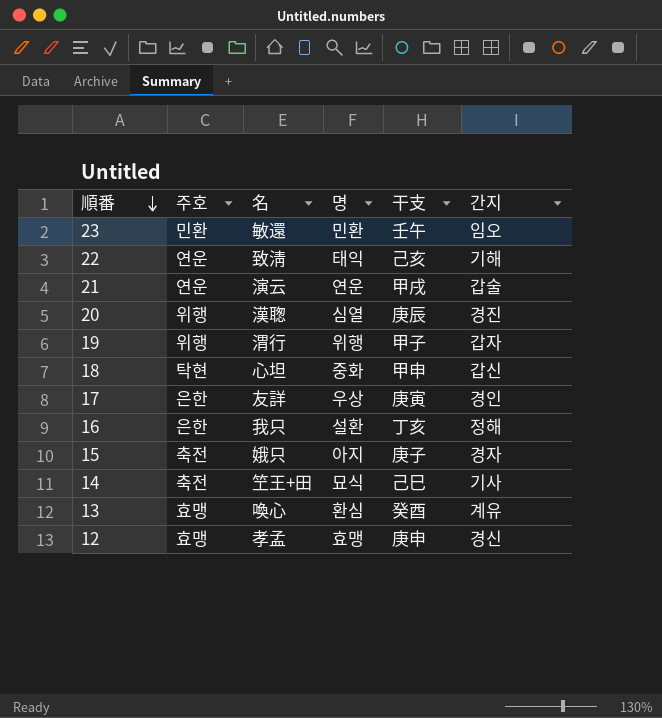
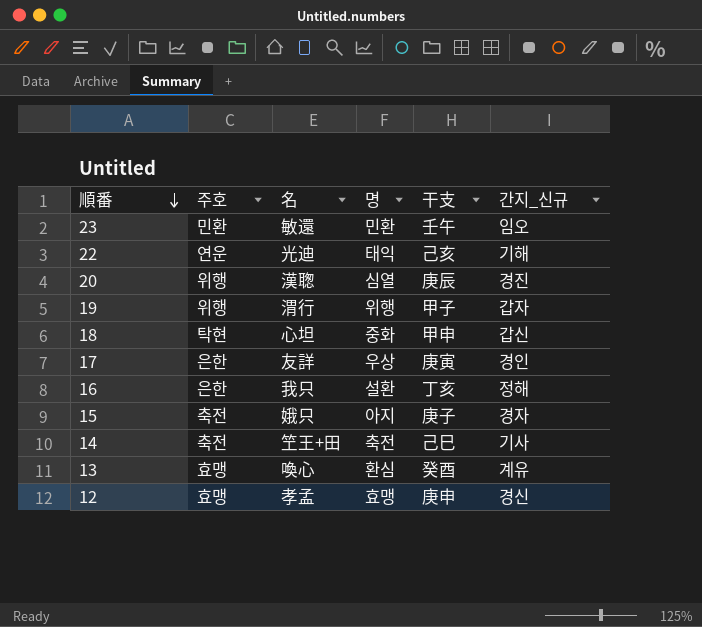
column name: 간지 -> 간지_신규
row 21: 연운 | 演云 | 연운 | 甲戌 | 갑술 -> none
22 | 名: 致淸 -> 光迪
14 | 명: 묘식 -> 축전

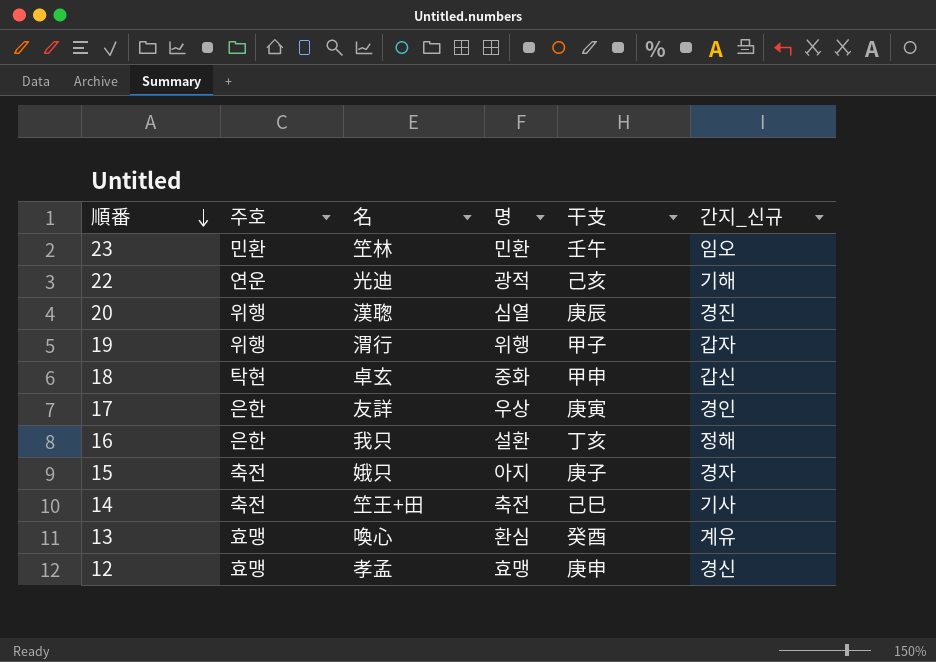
23 | 名: 敏還 -> 笁林
22 | 명: 태익 -> 광적
18 | 名: 心坦 -> 卓玄

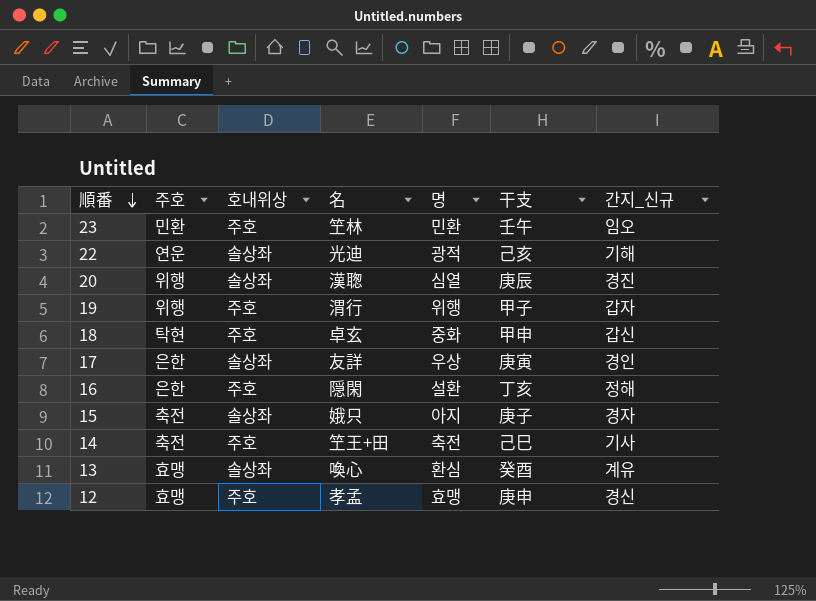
column 호내위상 | position: none -> 3
16 | 名: 我只 -> 隠閑

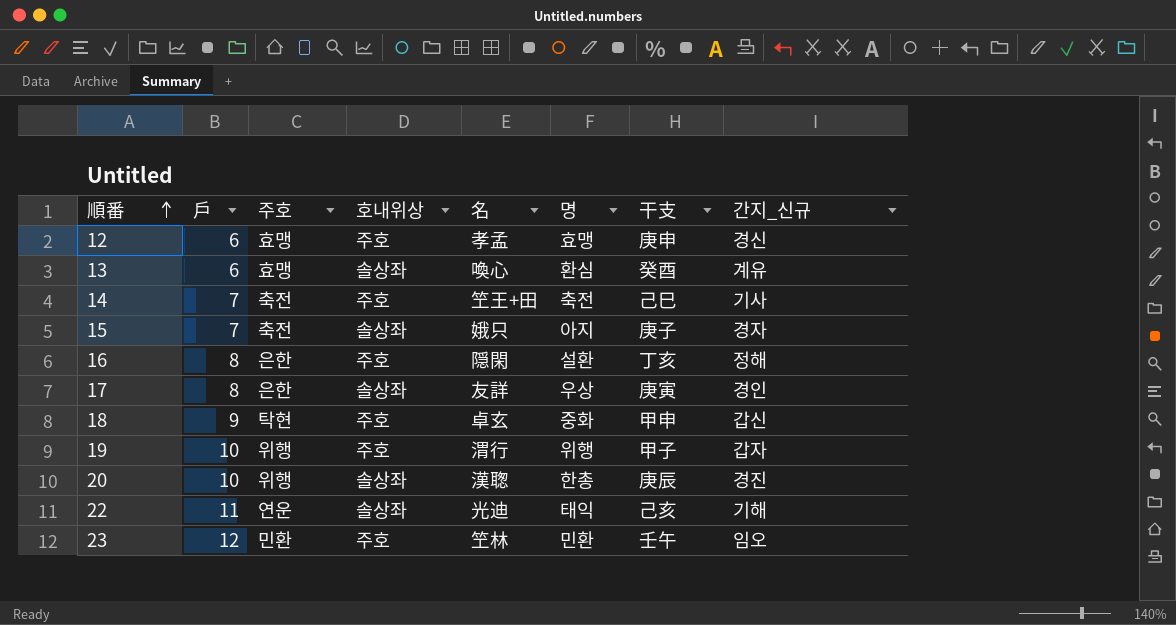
row order: 順番 descending -> 順番 ascending
column 戶 | position: none -> 2
20 | 명: 심열 -> 한총
22 | 명: 광적 -> 태익

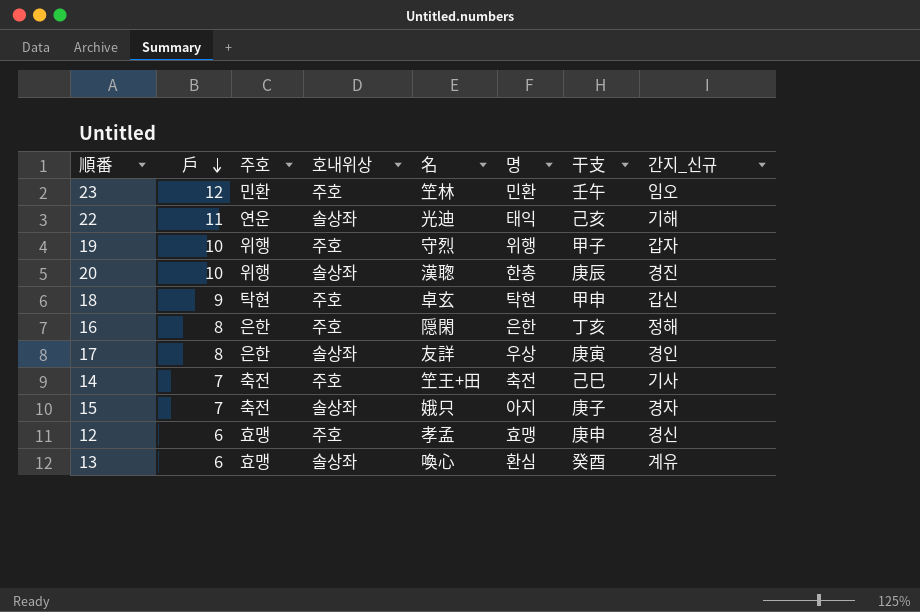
row order: 順番 ascending -> 戶 descending
19 | 名: 渭行 -> 守烈
18 | 명: 중화 -> 탁현
16 | 명: 설환 -> 은한

